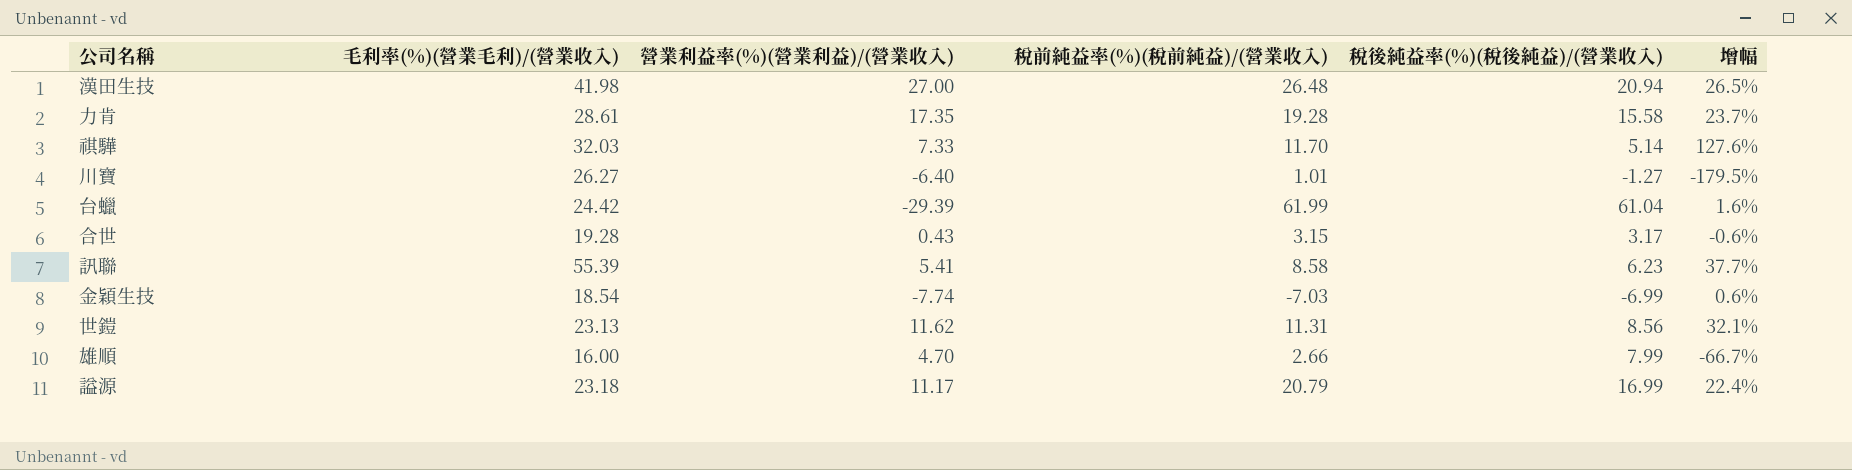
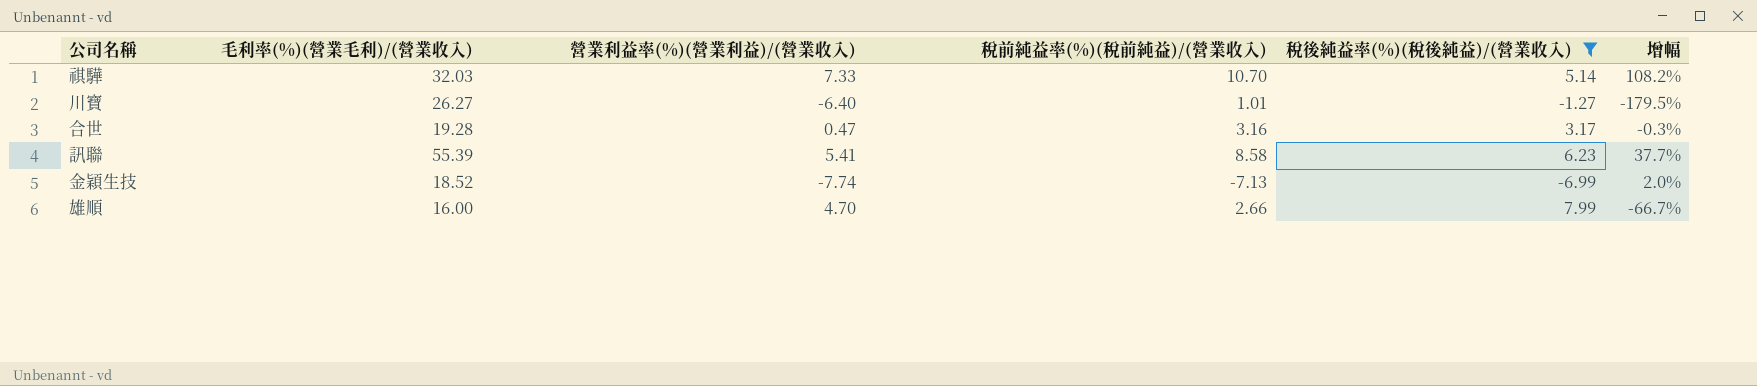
filter: none -> 稅後純益率(%)(稅後純益)/(營業收入) <= 7.99
祺驊 | 稅前純益率(%)(稅前純益)/(營業收入): 11.70 -> 10.70
祺驊 | 增幅: 127.6% -> 108.2%
合世 | 營業利益率(%)(營業利益)/(營業收入): 0.43 -> 0.47
合世 | 稅前純益率(%)(稅前純益)/(營業收入): 3.15 -> 3.16
合世 | 增幅: -0.6% -> -0.3%
金穎生技 | 毛利率(%)(營業毛利)/(營業收入): 18.54 -> 18.52
金穎生技 | 稅前純益率(%)(稅前純益)/(營業收入): -7.03 -> -7.13
金穎生技 | 增幅: 0.6% -> 2.0%

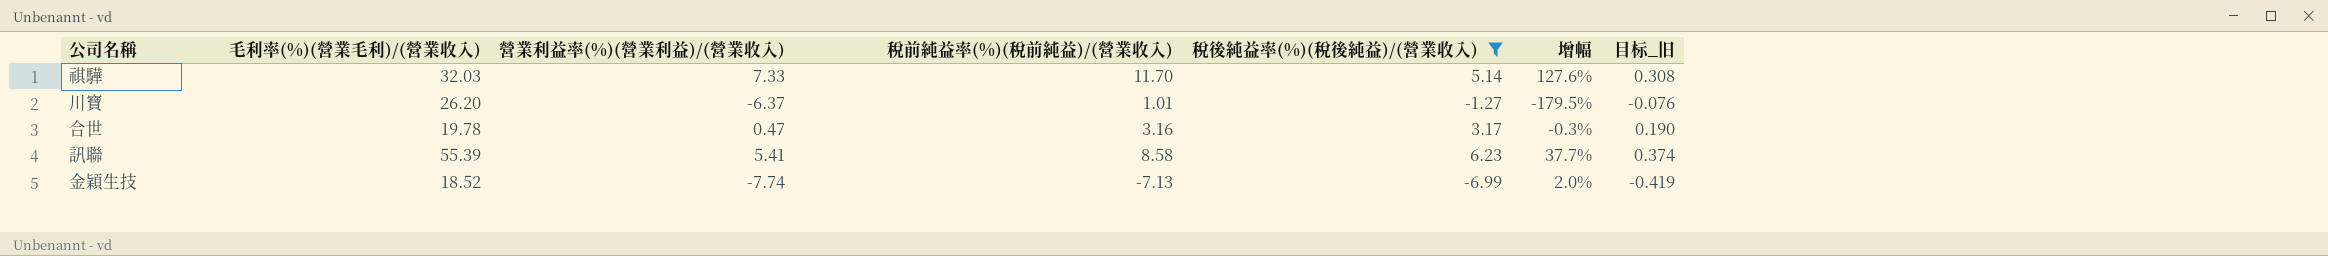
column 目标_旧 | formula: none -> [稅後純益率(%)(稅後純益)/(營業收入)] * 0.06
row 雄順: 16.00 | 4.70 | 2.66 | 7.99 | -66.7% -> none
祺驊 | 稅前純益率(%)(稅前純益)/(營業收入): 10.70 -> 11.70
祺驊 | 增幅: 108.2% -> 127.6%
川寶 | 毛利率(%)(營業毛利)/(營業收入): 26.27 -> 26.20
川寶 | 營業利益率(%)(營業利益)/(營業收入): -6.40 -> -6.37
合世 | 毛利率(%)(營業毛利)/(營業收入): 19.28 -> 19.78

